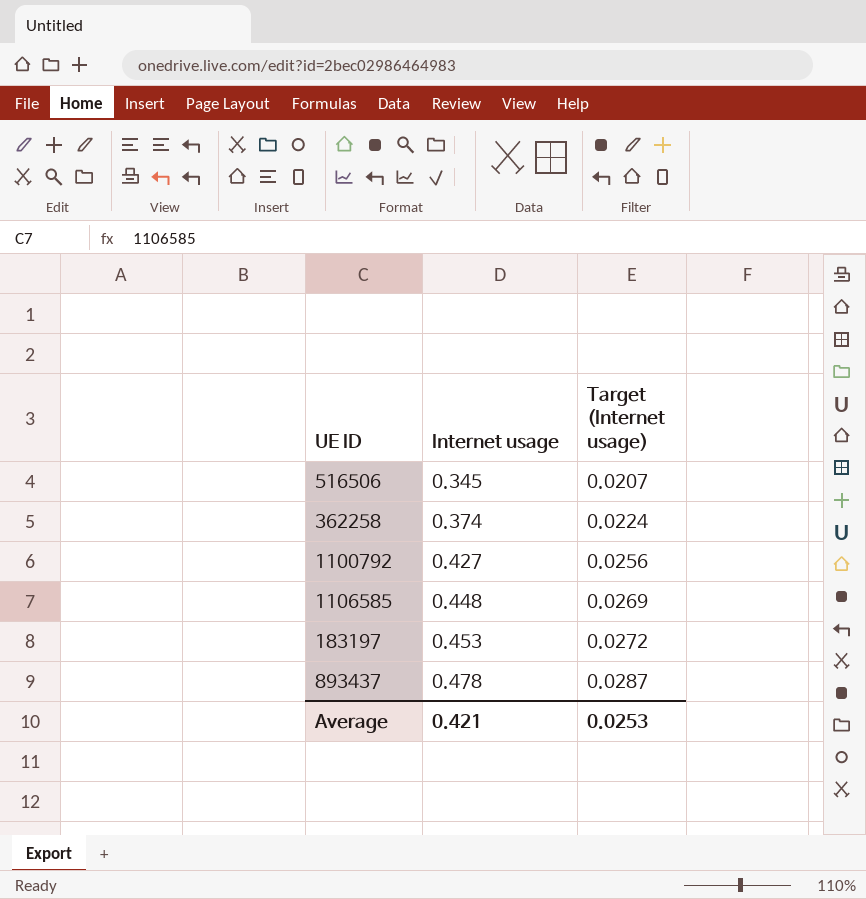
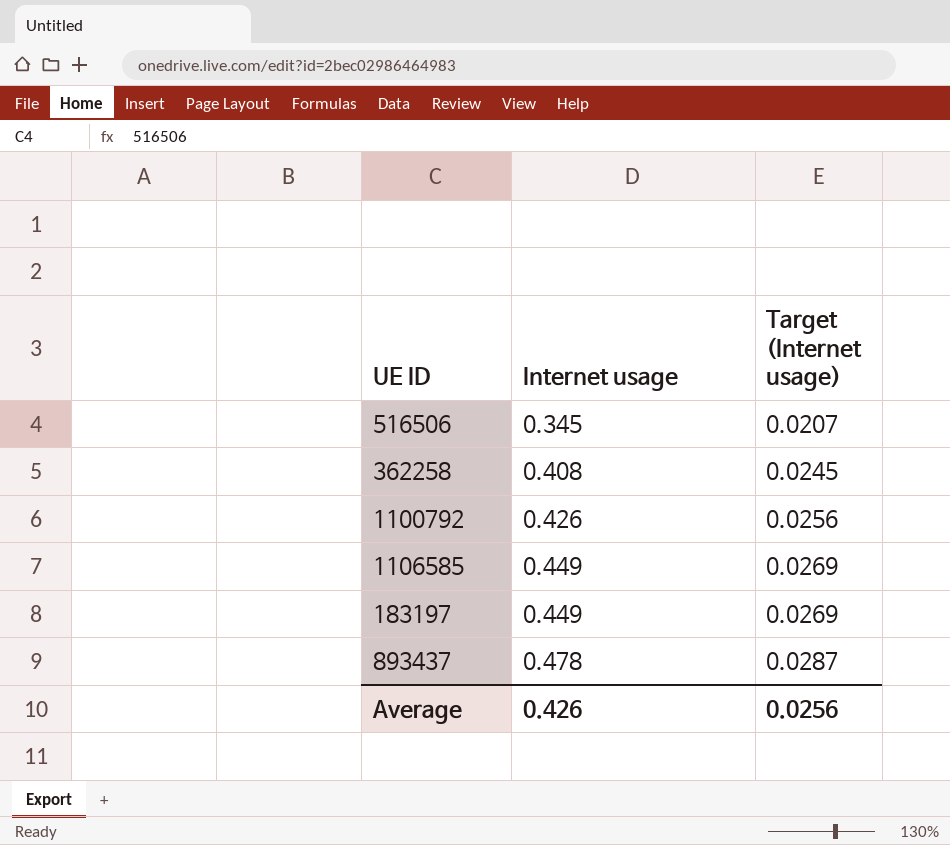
362258 | Internet usage: 0.374 -> 0.408
362258 | Target (Internet usage): 0.0224 -> 0.0245
1100792 | Internet usage: 0.427 -> 0.426
1106585 | Internet usage: 0.448 -> 0.449
183197 | Internet usage: 0.453 -> 0.449
183197 | Target (Internet usage): 0.0272 -> 0.0269
Average | Internet usage: 0.421 -> 0.426
Average | Target (Internet usage): 0.0253 -> 0.0256

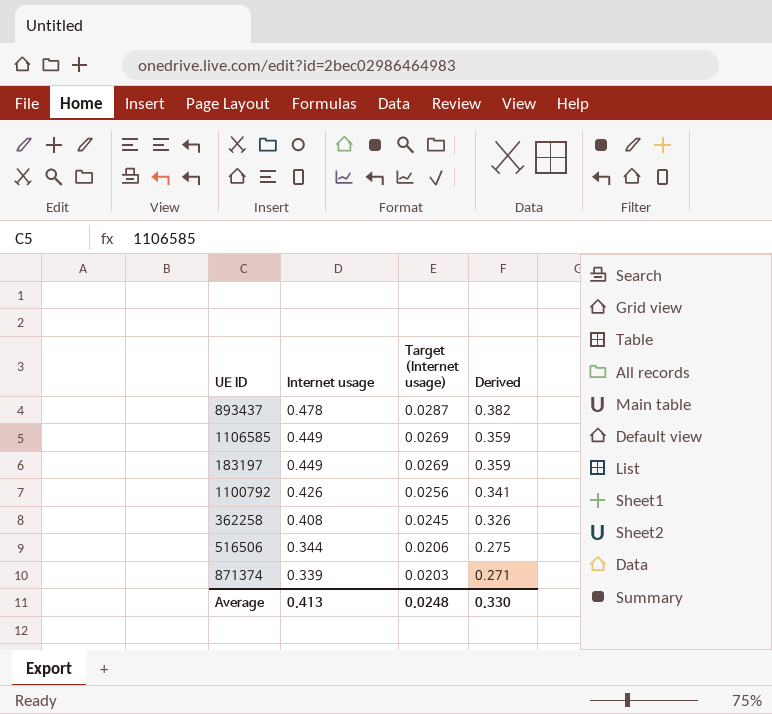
row order: Internet usage ascending -> Internet usage descending
column Derived | formula: none -> [Internet usage] * 0.8
516506 | Internet usage: 0.345 -> 0.344
516506 | Target (Internet usage): 0.0207 -> 0.0206
row 871374: none -> 0.339 | 0.0203 | 0.271
Average | Internet usage: 0.426 -> 0.413
Average | Target (Internet usage): 0.0256 -> 0.0248

